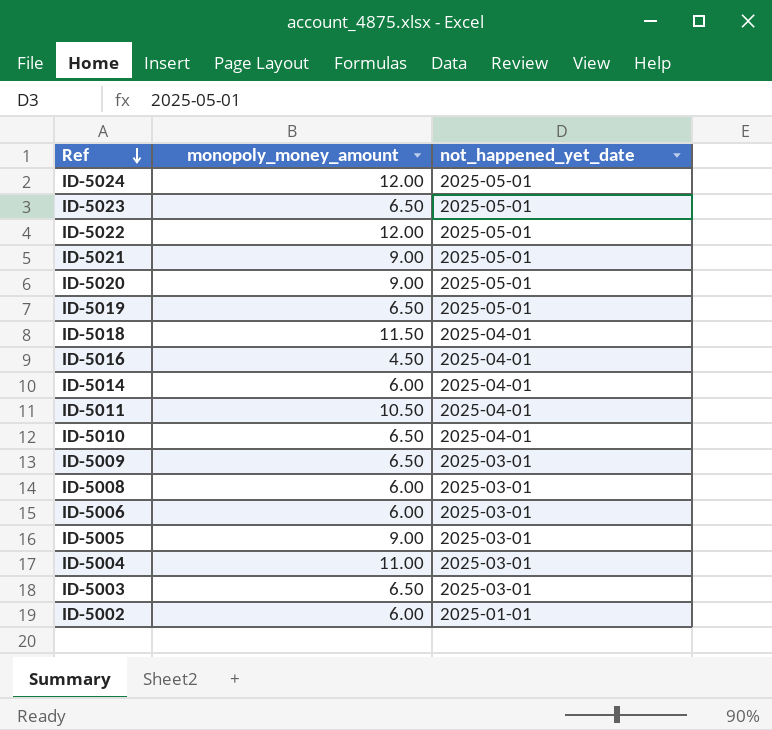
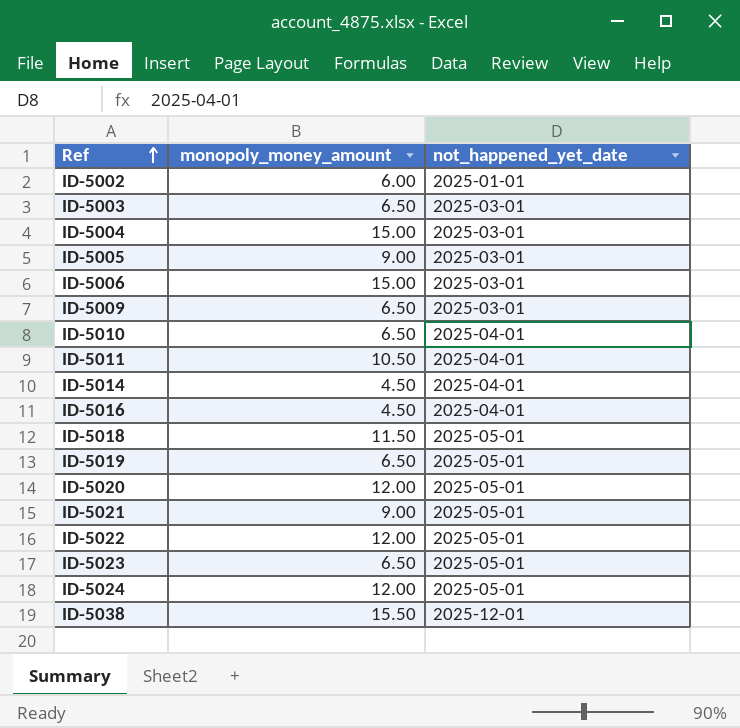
row order: Ref descending -> Ref ascending
row ID-5008: 6.00 | 2025-03-01 -> none
ID-5004 | monopoly_money_amount: 11.00 -> 15.00
ID-5006 | monopoly_money_amount: 6.00 -> 15.00
ID-5014 | monopoly_money_amount: 6.00 -> 4.50
ID-5018 | not_happened_yet_date: 2025-04-01 -> 2025-05-01
ID-5020 | monopoly_money_amount: 9.00 -> 12.00
row ID-5038: none -> 15.50 | 2025-12-01

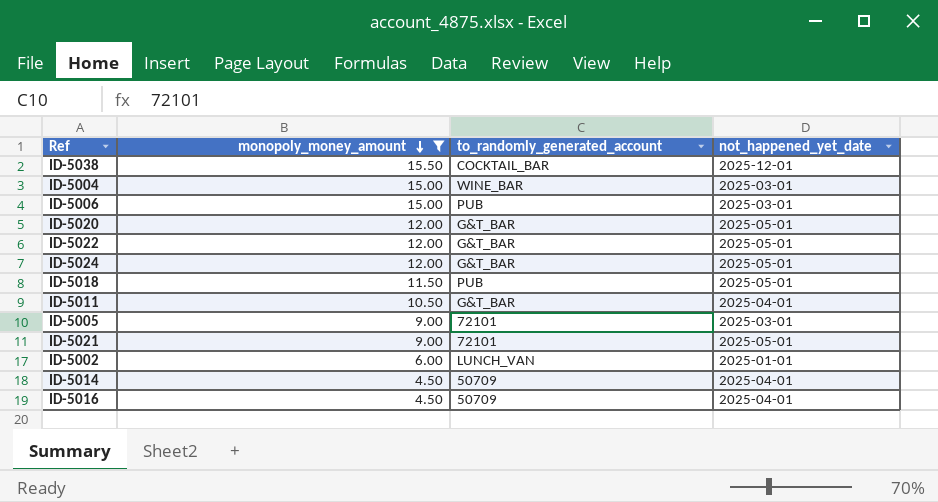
filter: none -> monopoly_money_amount != 6.50
row order: Ref ascending -> monopoly_money_amount descending
column to_randomly_generated_account | position: none -> 3

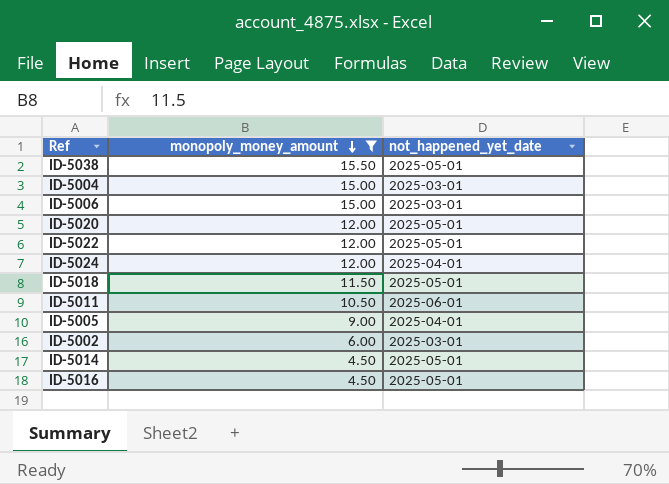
column to_randomly_generated_account | position: 3 -> none
row ID-5021: 9.00 | 72101 | 2025-05-01 -> none
ID-5038 | not_happened_yet_date: 2025-12-01 -> 2025-05-01
ID-5024 | not_happened_yet_date: 2025-05-01 -> 2025-04-01
ID-5011 | not_happened_yet_date: 2025-04-01 -> 2025-06-01
ID-5005 | not_happened_yet_date: 2025-03-01 -> 2025-04-01
ID-5002 | not_happened_yet_date: 2025-01-01 -> 2025-03-01
ID-5014 | not_happened_yet_date: 2025-04-01 -> 2025-05-01
ID-5016 | not_happened_yet_date: 2025-04-01 -> 2025-05-01

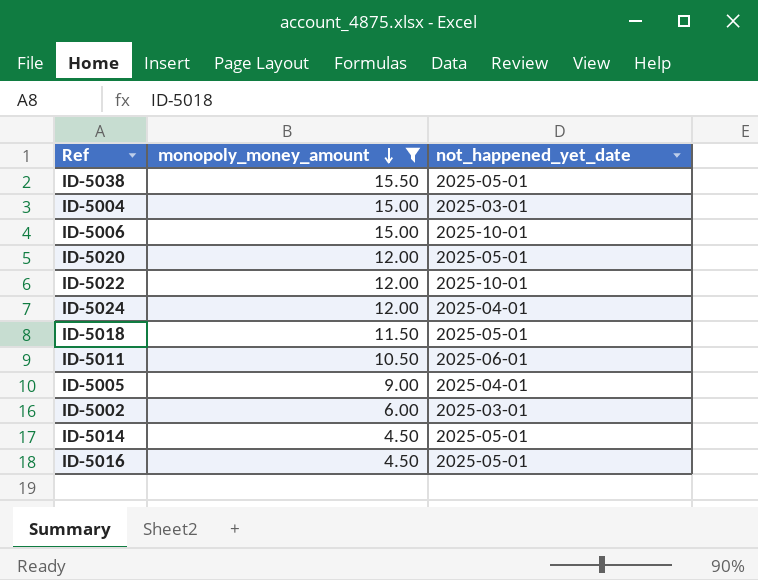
ID-5006 | not_happened_yet_date: 2025-03-01 -> 2025-10-01
ID-5022 | not_happened_yet_date: 2025-05-01 -> 2025-10-01

